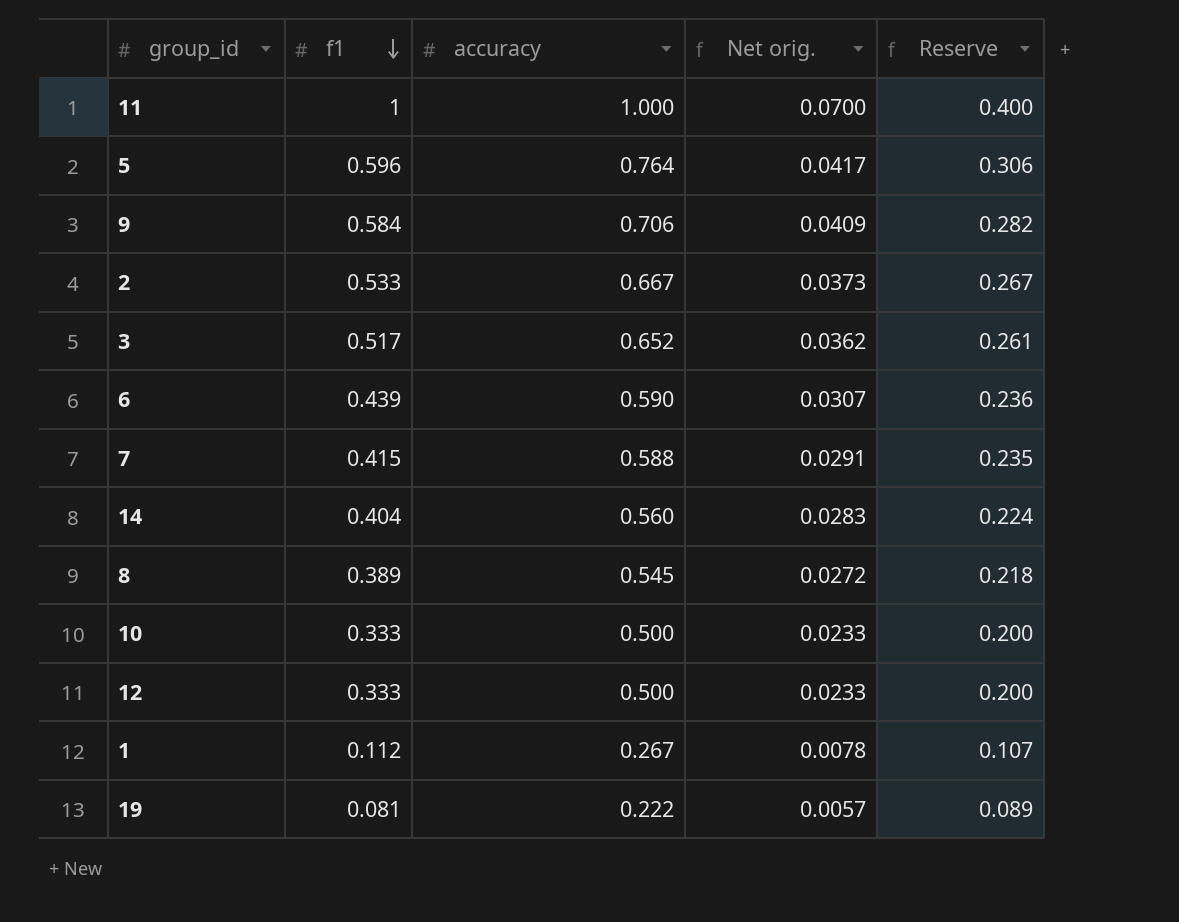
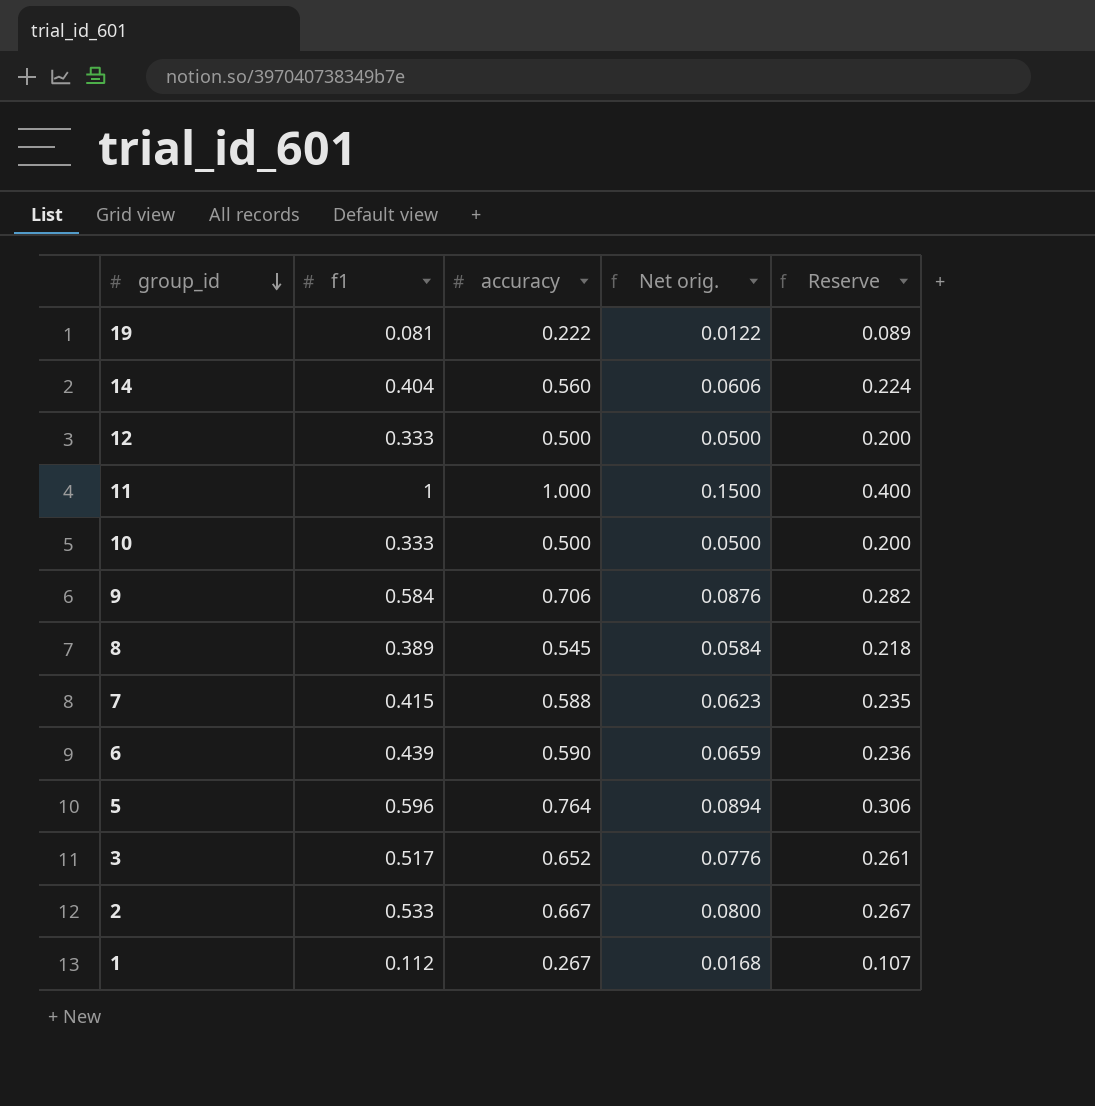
row order: f1 descending -> group_id descending
column Net orig. | formula: [f1] * 0.07 -> [f1] * 0.15

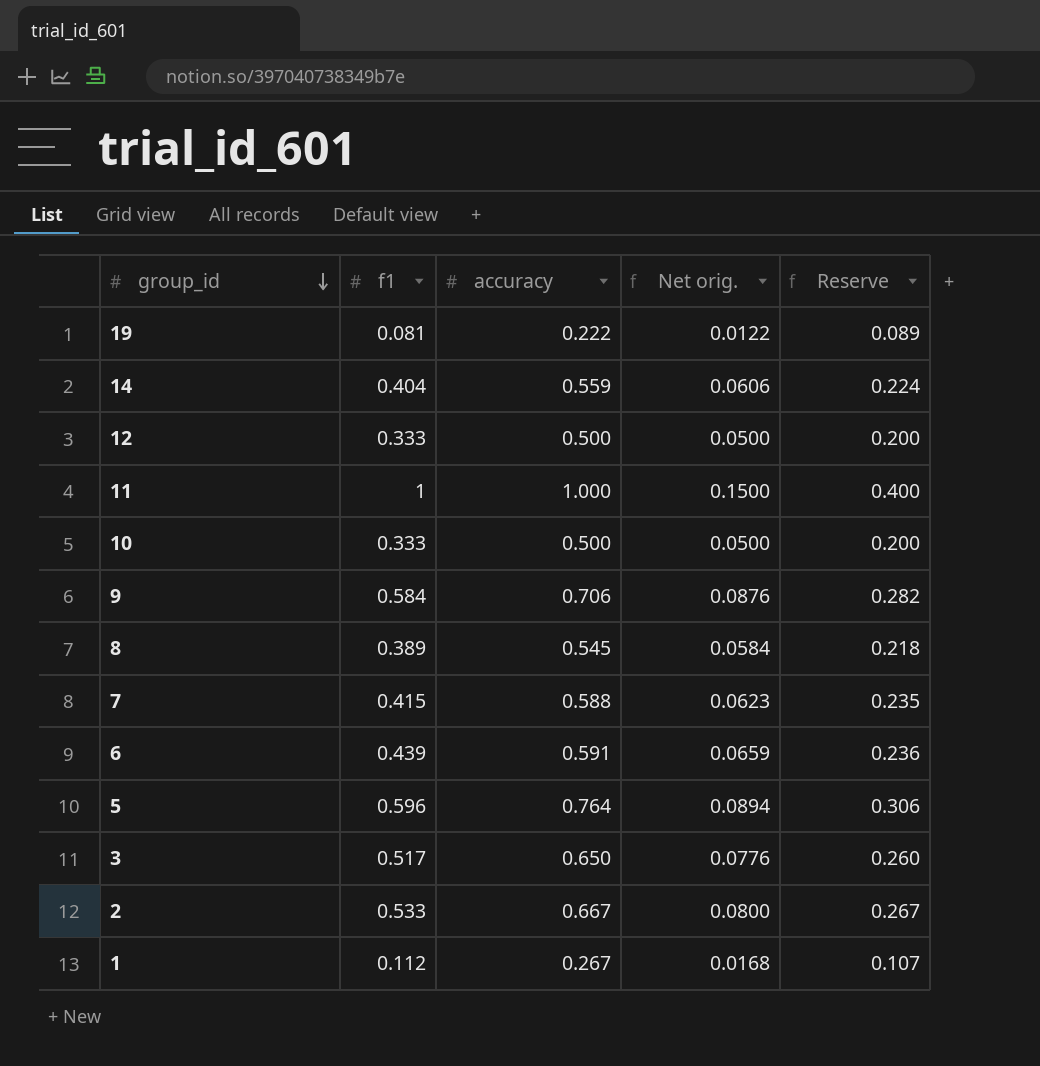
14 | accuracy: 0.560 -> 0.559
6 | accuracy: 0.590 -> 0.591
3 | accuracy: 0.652 -> 0.650
3 | Reserve: 0.261 -> 0.260

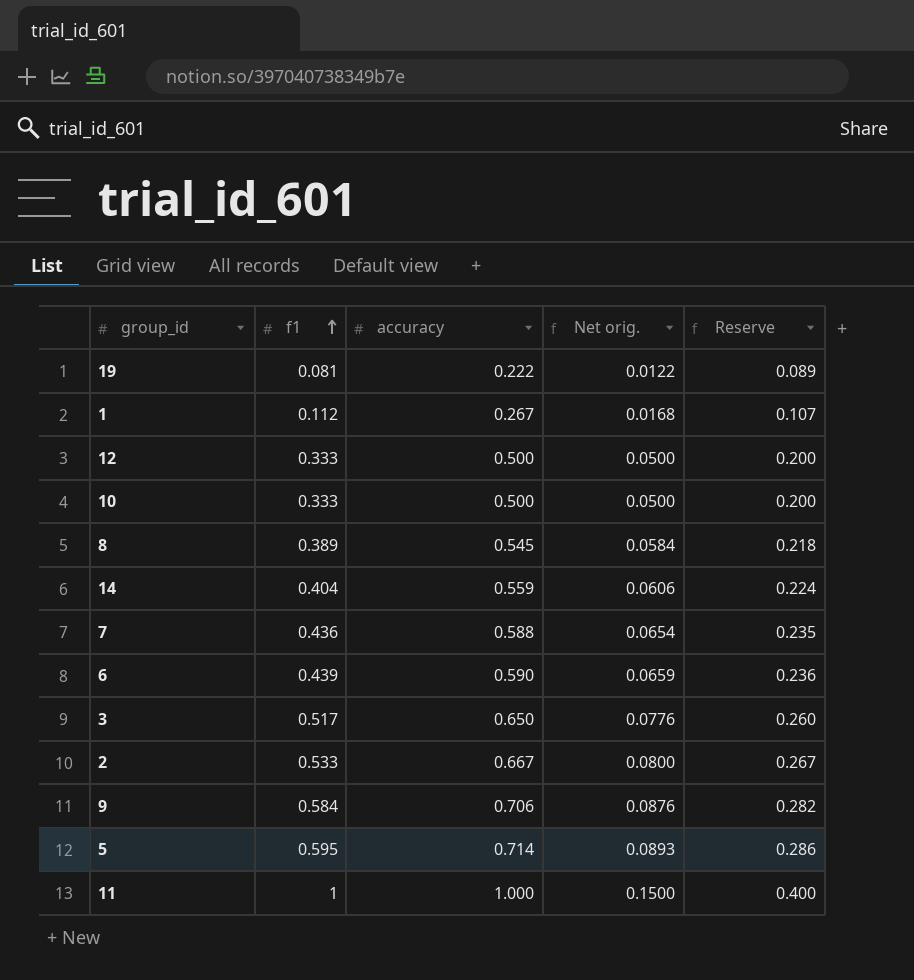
row order: group_id descending -> f1 ascending
7 | f1: 0.415 -> 0.436
7 | Net orig.: 0.0623 -> 0.0654
6 | accuracy: 0.591 -> 0.590
5 | f1: 0.596 -> 0.595
5 | accuracy: 0.764 -> 0.714
5 | Net orig.: 0.0894 -> 0.0893
5 | Reserve: 0.306 -> 0.286

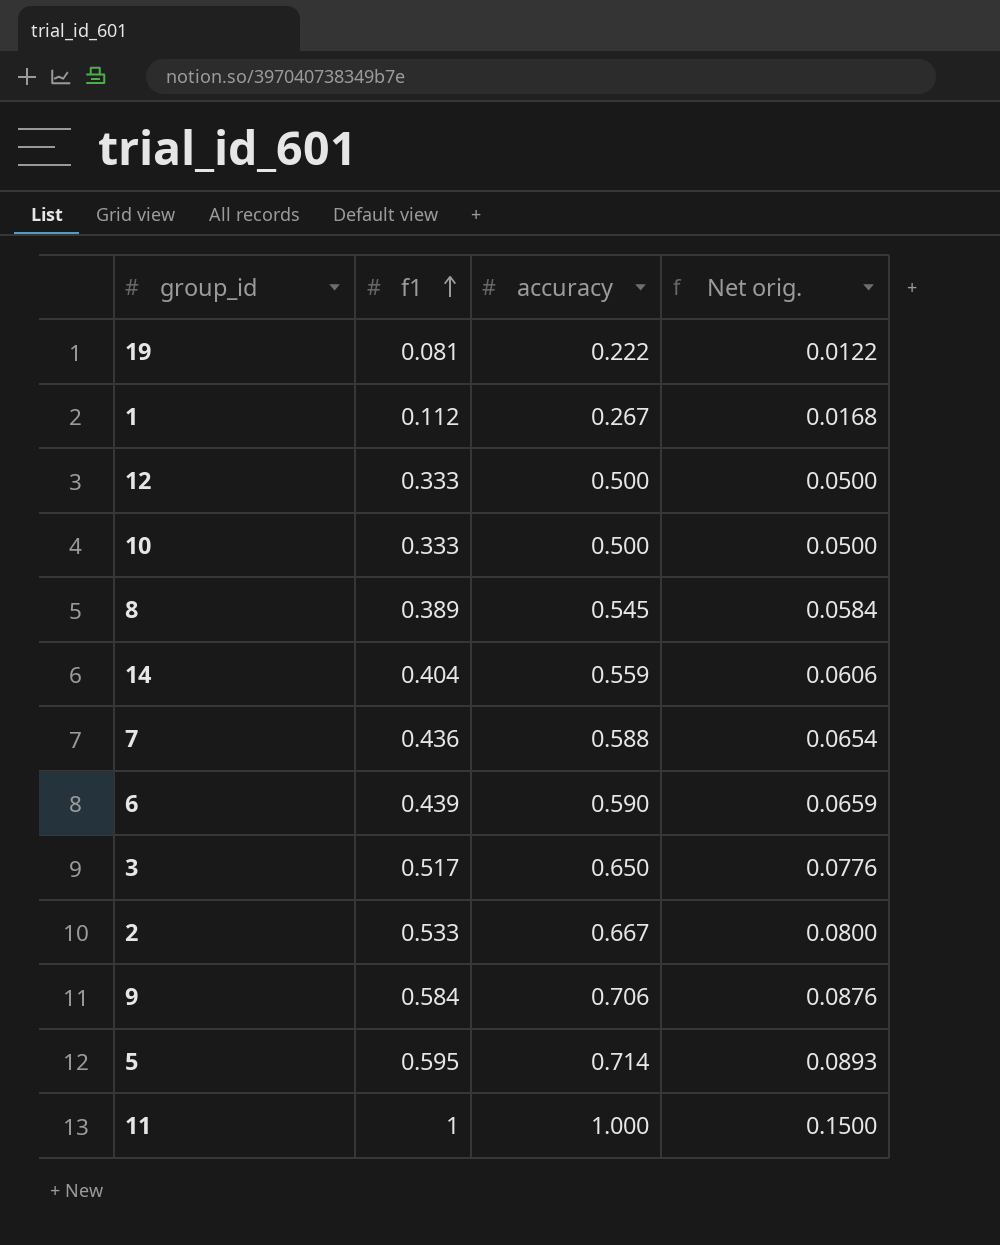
column Reserve | formula: [accuracy] * 0.4 -> none

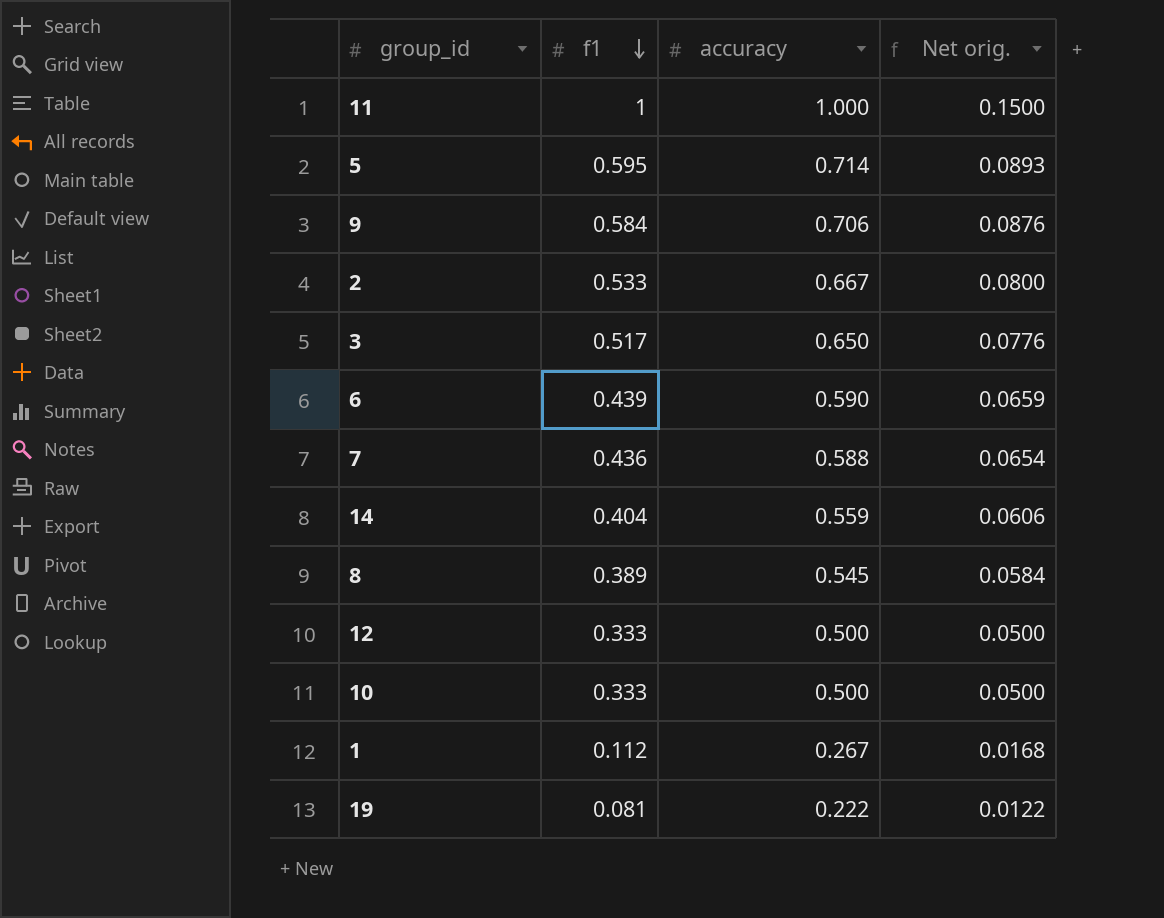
row order: f1 ascending -> f1 descending

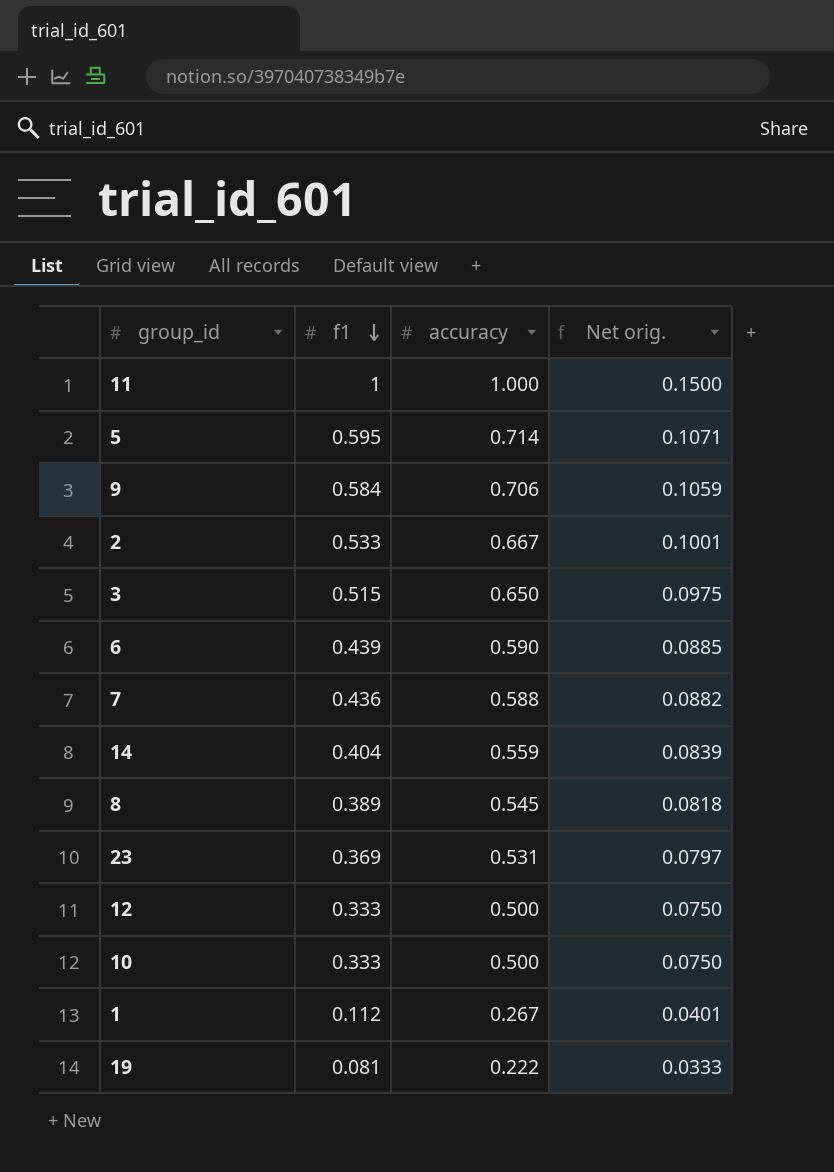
column Net orig. | formula: [f1] * 0.15 -> [accuracy] * 0.15
3 | f1: 0.517 -> 0.515
row 23: none -> 0.369 | 0.531 | 0.0797

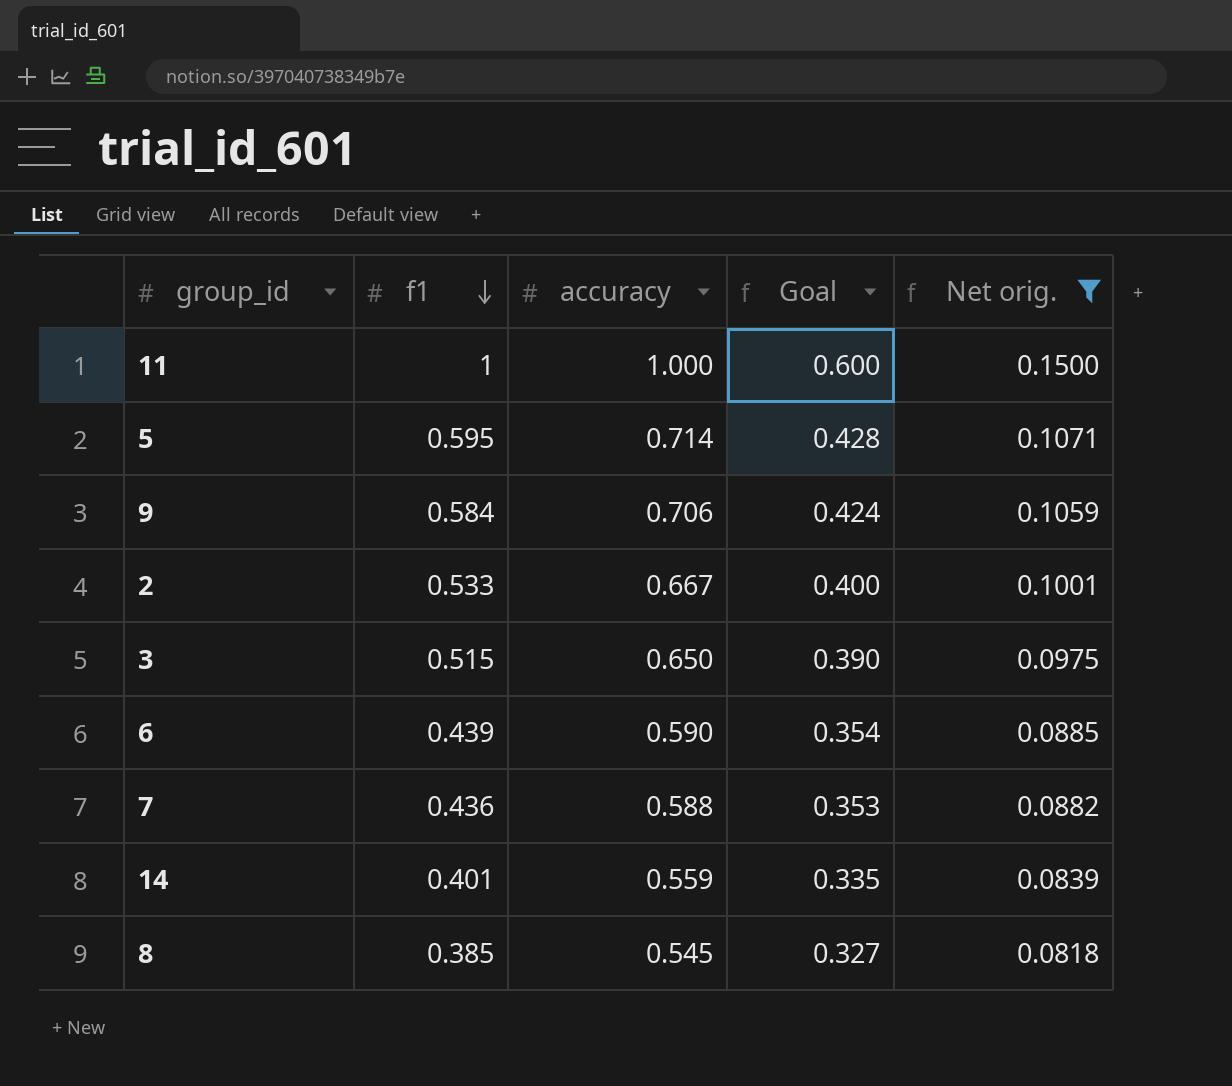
filter: none -> Net orig. >= 0.0818
column Goal | formula: none -> [accuracy] * 0.6
14 | f1: 0.404 -> 0.401
8 | f1: 0.389 -> 0.385

